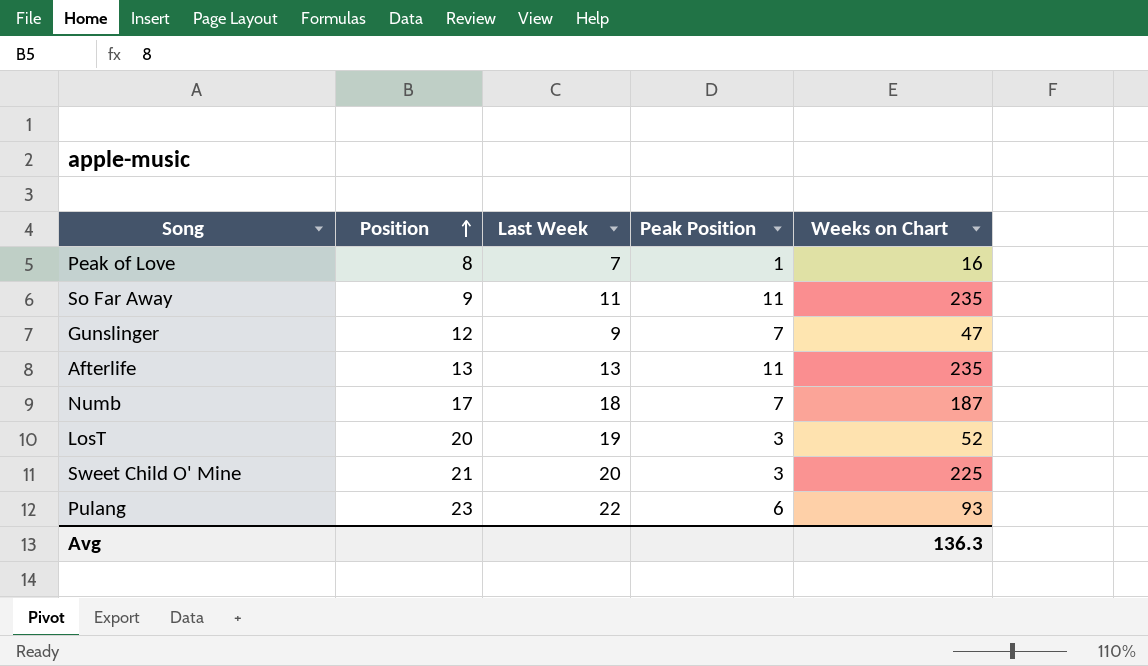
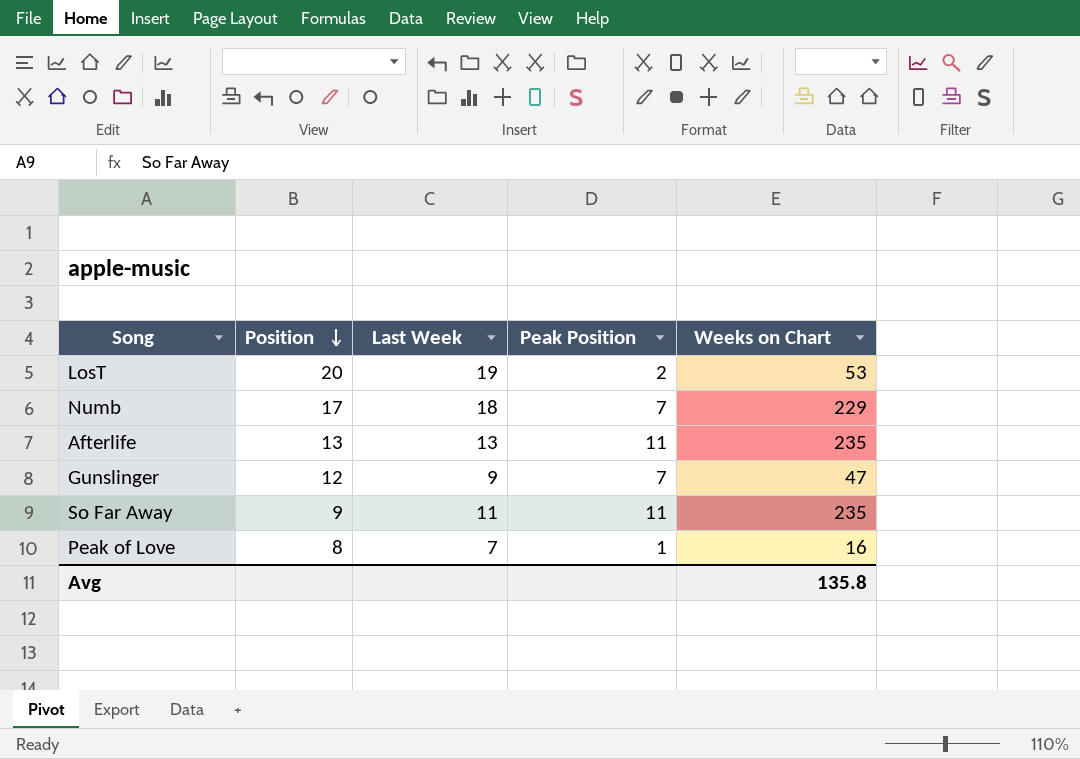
row order: Position ascending -> Position descending
row Sweet Child O' Mine: 21 | 20 | 3 | 225 -> none
row Pulang: 23 | 22 | 6 | 93 -> none
LosT | Peak Position: 3 -> 2
LosT | Weeks on Chart: 52 -> 53
Numb | Weeks on Chart: 187 -> 229
Avg | Weeks on Chart: 136.3 -> 135.8

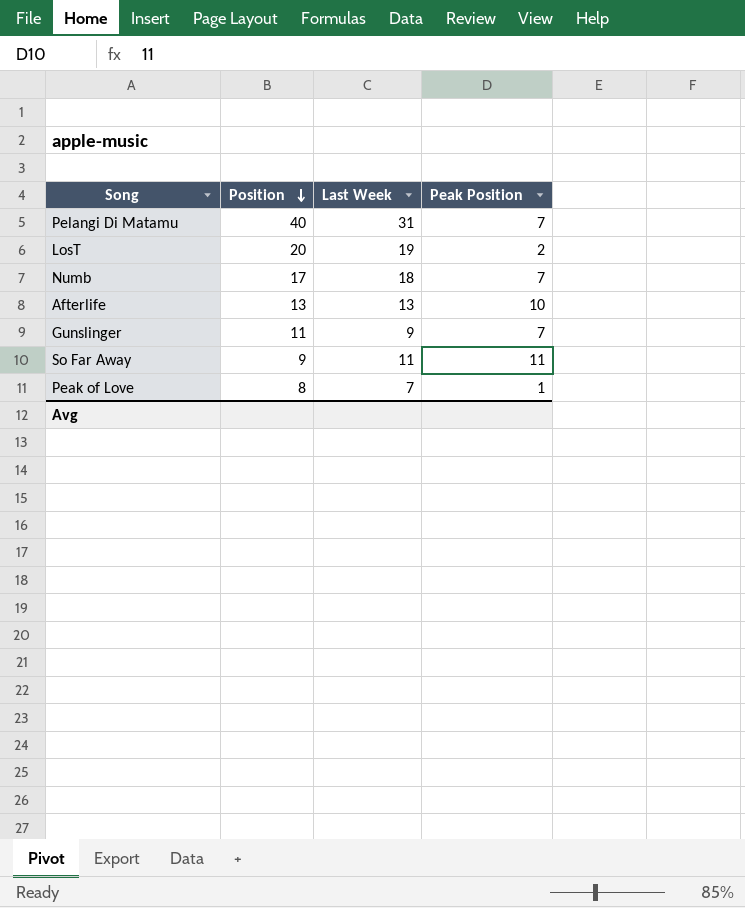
column Weeks on Chart | position: 5 -> none
row Pelangi Di Matamu: none -> 40 | 31 | 7
Afterlife | Peak Position: 11 -> 10
Gunslinger | Position: 12 -> 11

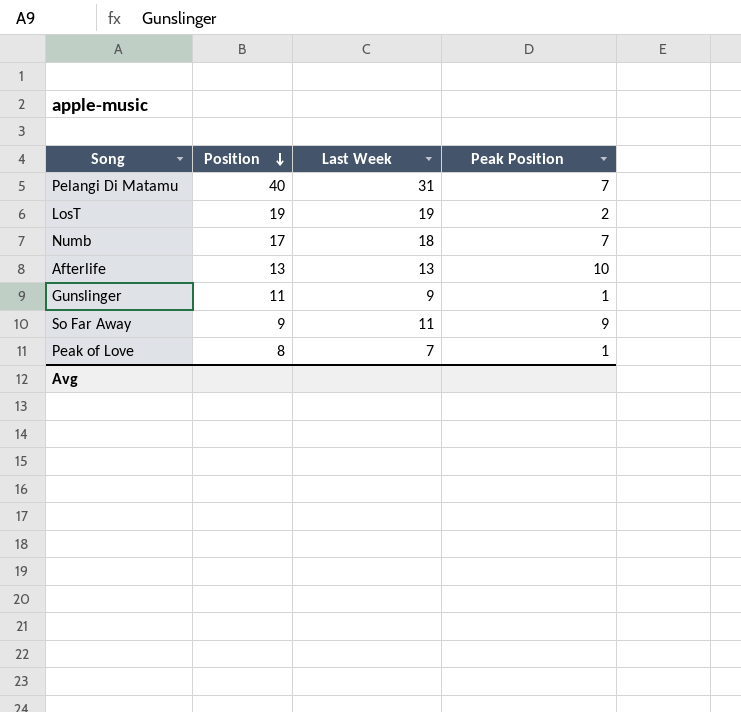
LosT | Position: 20 -> 19
Gunslinger | Peak Position: 7 -> 1
So Far Away | Peak Position: 11 -> 9

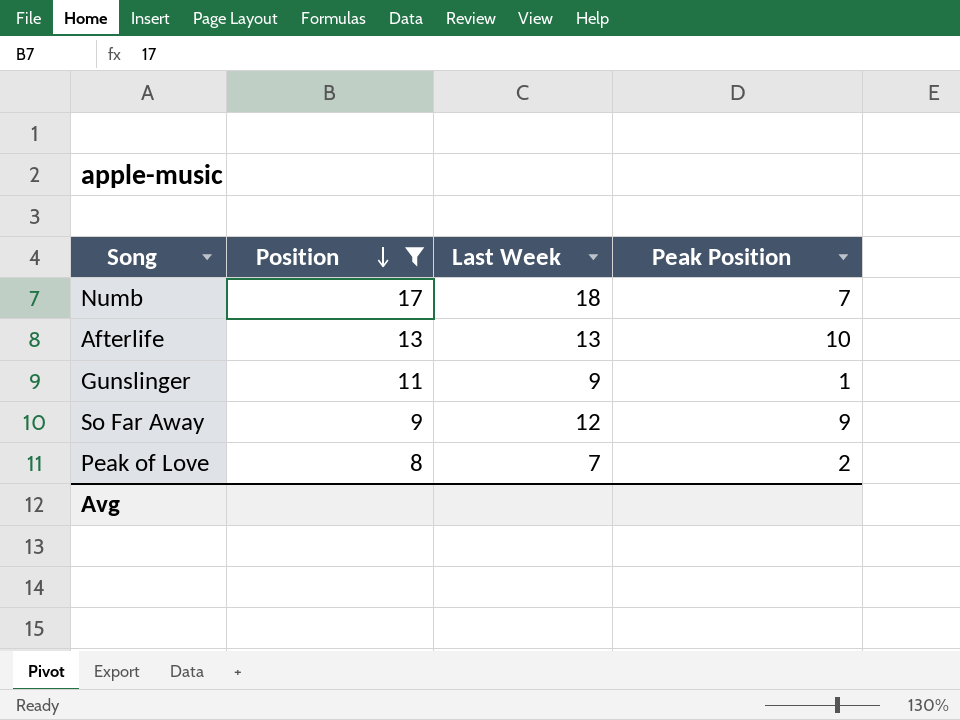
filter: none -> Position <= 17
So Far Away | Last Week: 11 -> 12
Peak of Love | Peak Position: 1 -> 2

